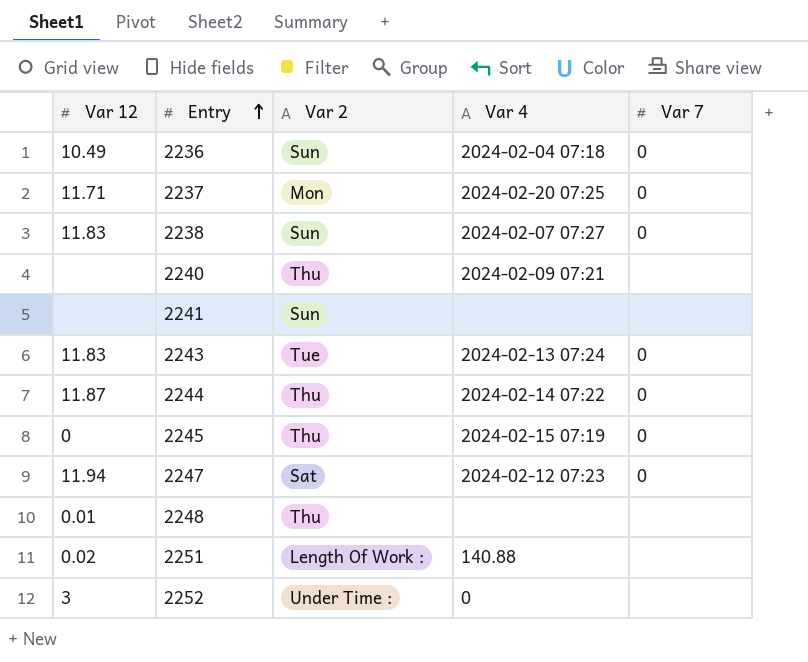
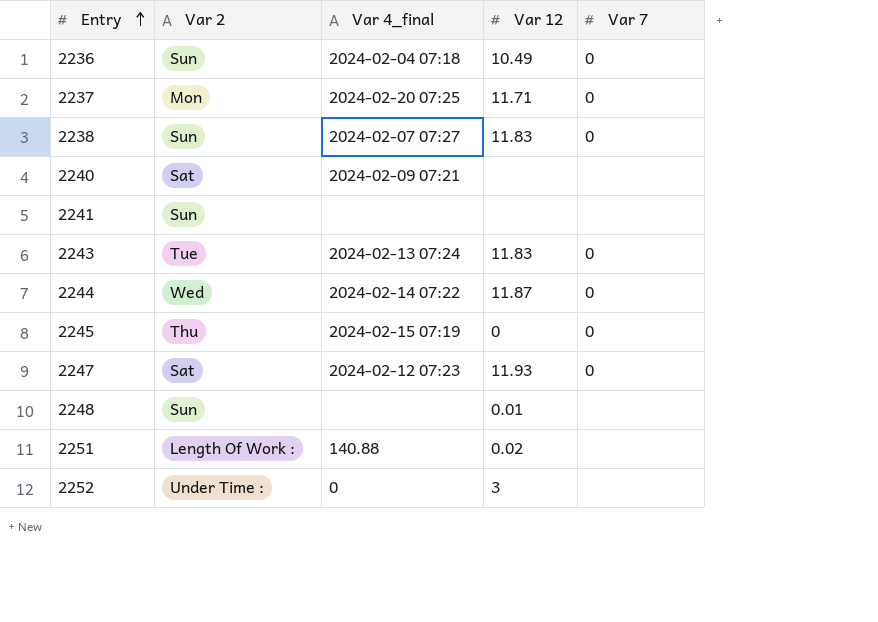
column name: Var 4 -> Var 4_final
column Var 12 | position: 1 -> 4
2240 | Var 2: Thu -> Sat
2244 | Var 2: Thu -> Wed
2247 | Var 12: 11.94 -> 11.93
2248 | Var 2: Thu -> Sun

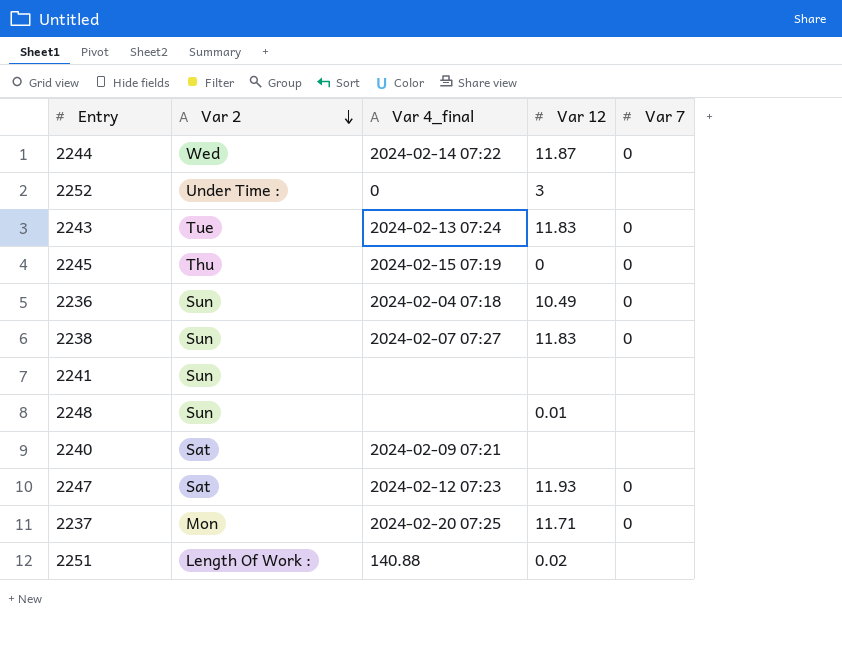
row order: Entry ascending -> Var 2 descending

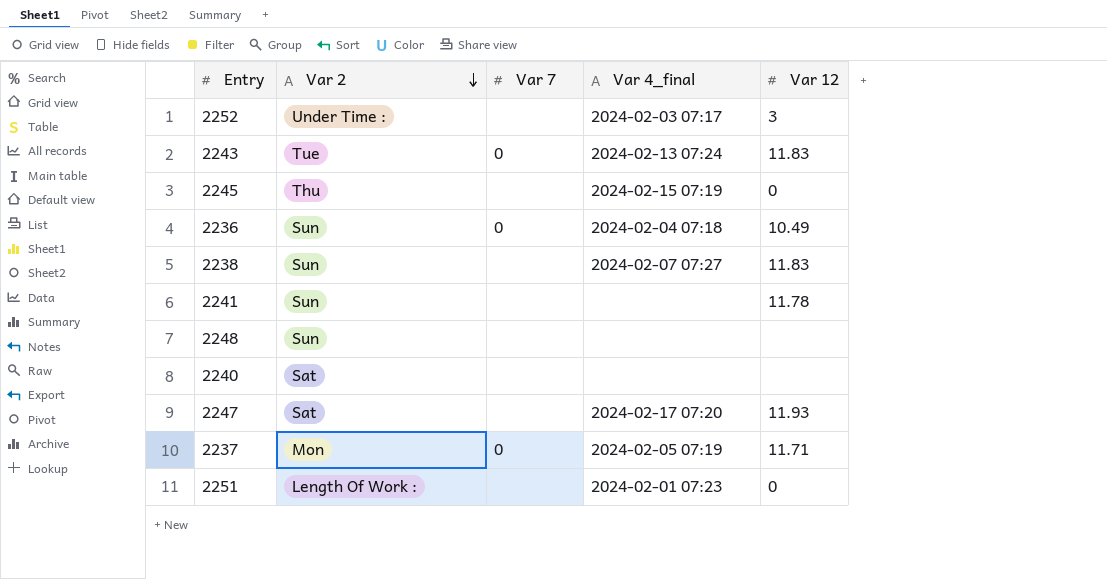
column Var 7 | position: 5 -> 3
row 2244: Wed | 2024-02-14 07:22 | 11.87 | 0 -> none
2252 | Var 4_final: 0 -> 2024-02-03 07:17
2245 | Var 7: 0 -> none
2238 | Var 7: 0 -> none
2241 | Var 12: none -> 11.78
2248 | Var 12: 0.01 -> none
2240 | Var 4_final: 2024-02-09 07:21 -> none
2247 | Var 7: 0 -> none
2247 | Var 4_final: 2024-02-12 07:23 -> 2024-02-17 07:20
2237 | Var 4_final: 2024-02-20 07:25 -> 2024-02-05 07:19
2251 | Var 4_final: 140.88 -> 2024-02-01 07:23
2251 | Var 12: 0.02 -> 0

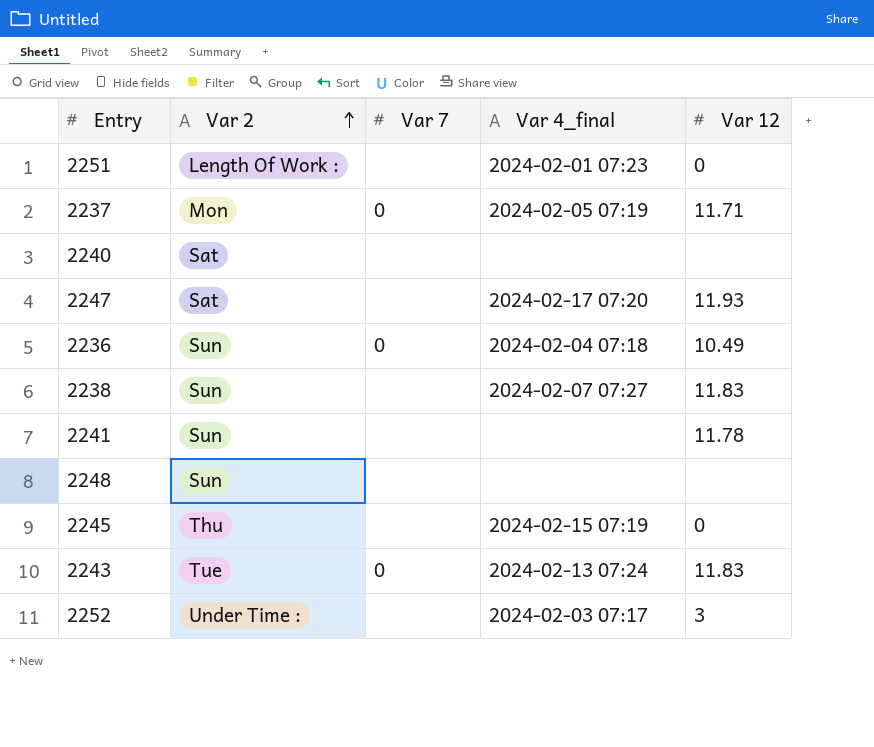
row order: Var 2 descending -> Var 2 ascending

